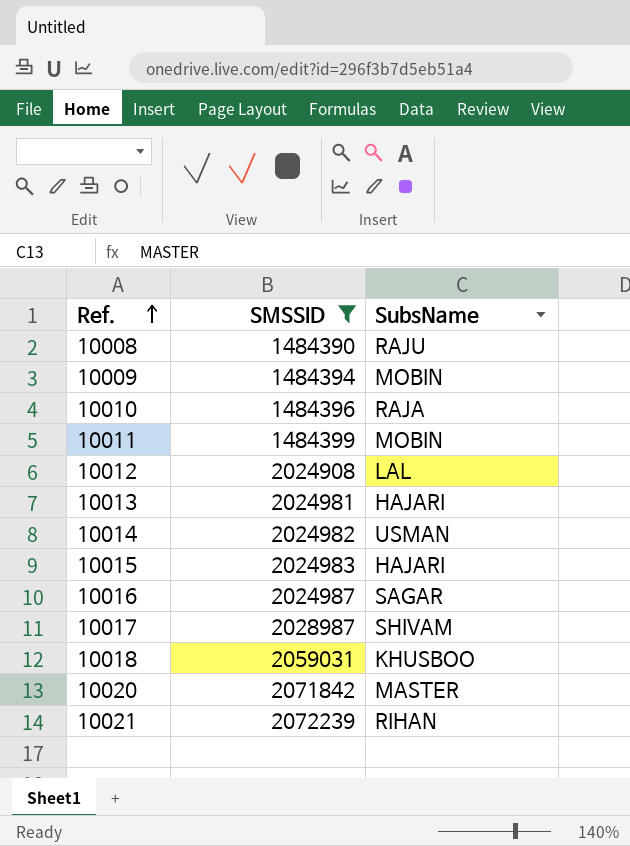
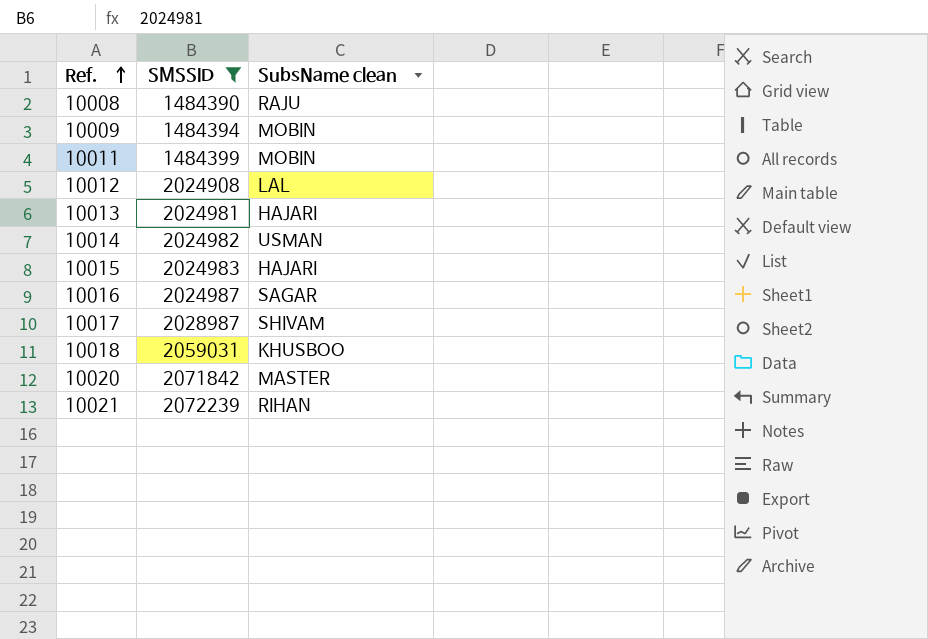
column name: SubsName -> SubsName clean
row 10010: 1484396 | RAJA -> none

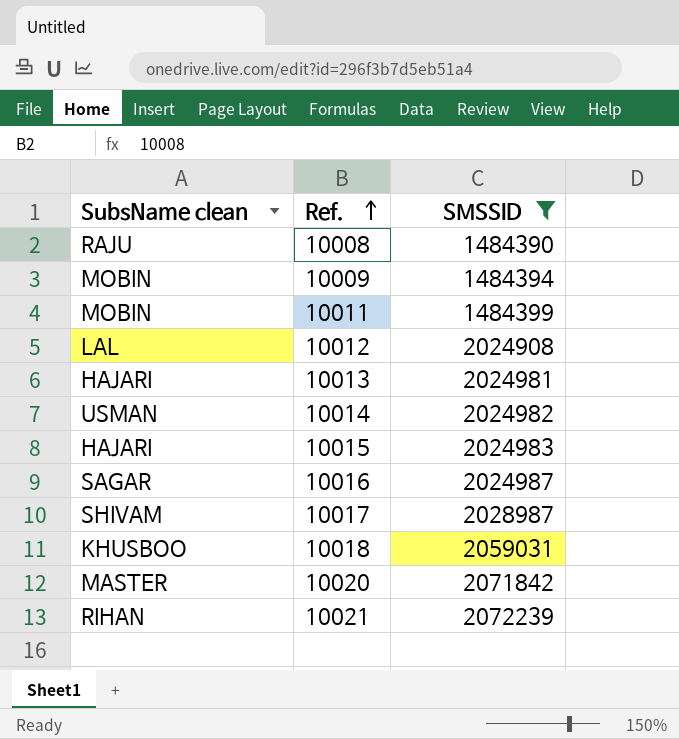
column SubsName clean | position: 3 -> 1

